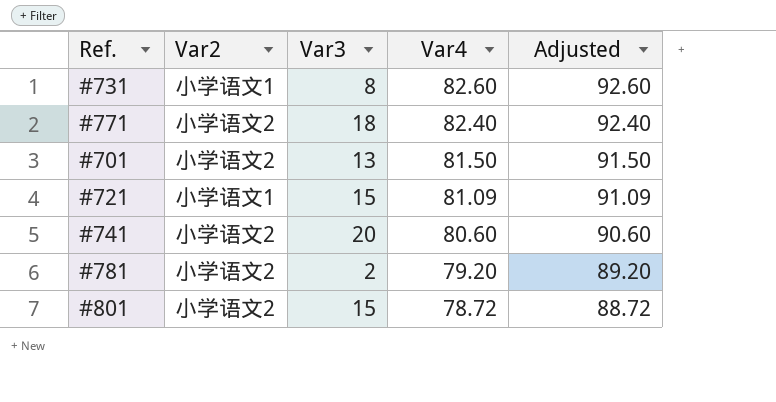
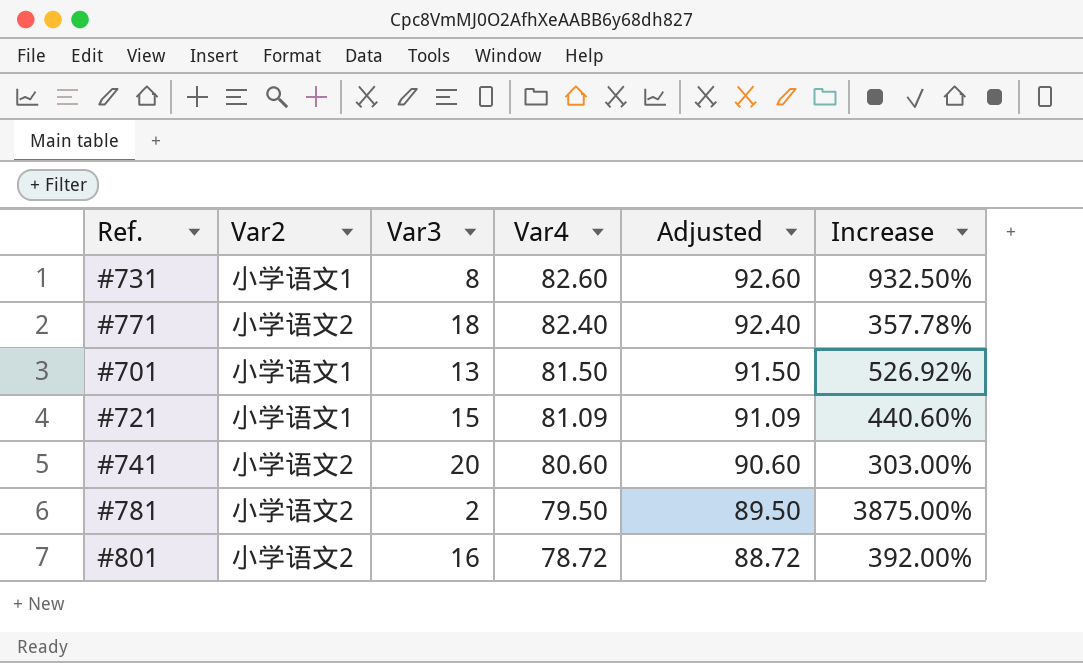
column Increase | formula: none -> ([Var4] - [Var3]) / [Var3]
#701 | Var2: 小学语文2 -> 小学语文1
#781 | Var4: 79.20 -> 79.50
#781 | Adjusted: 89.20 -> 89.50
#801 | Var3: 15 -> 16

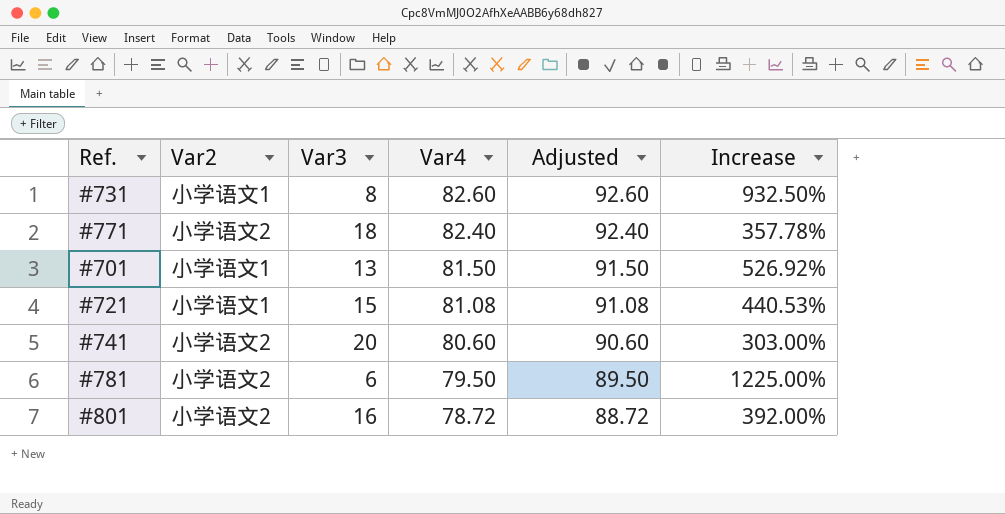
#721 | Var4: 81.09 -> 81.08
#721 | Adjusted: 91.09 -> 91.08
#721 | Increase: 440.60% -> 440.53%
#781 | Var3: 2 -> 6
#781 | Increase: 3875.00% -> 1225.00%

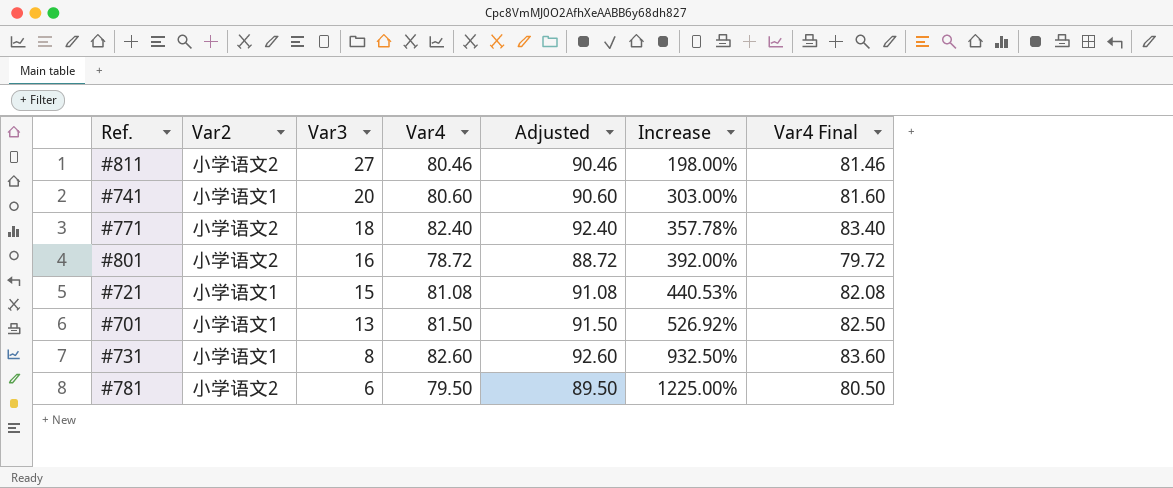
row order: Var4 descending -> Var3 descending
column Var4 Final | formula: none -> [Var4] + 1
row #811: none -> 小学语文2 | 27 | 80.46 | 90.46 | 198.00% | 81.46
#741 | Var2: 小学语文2 -> 小学语文1

